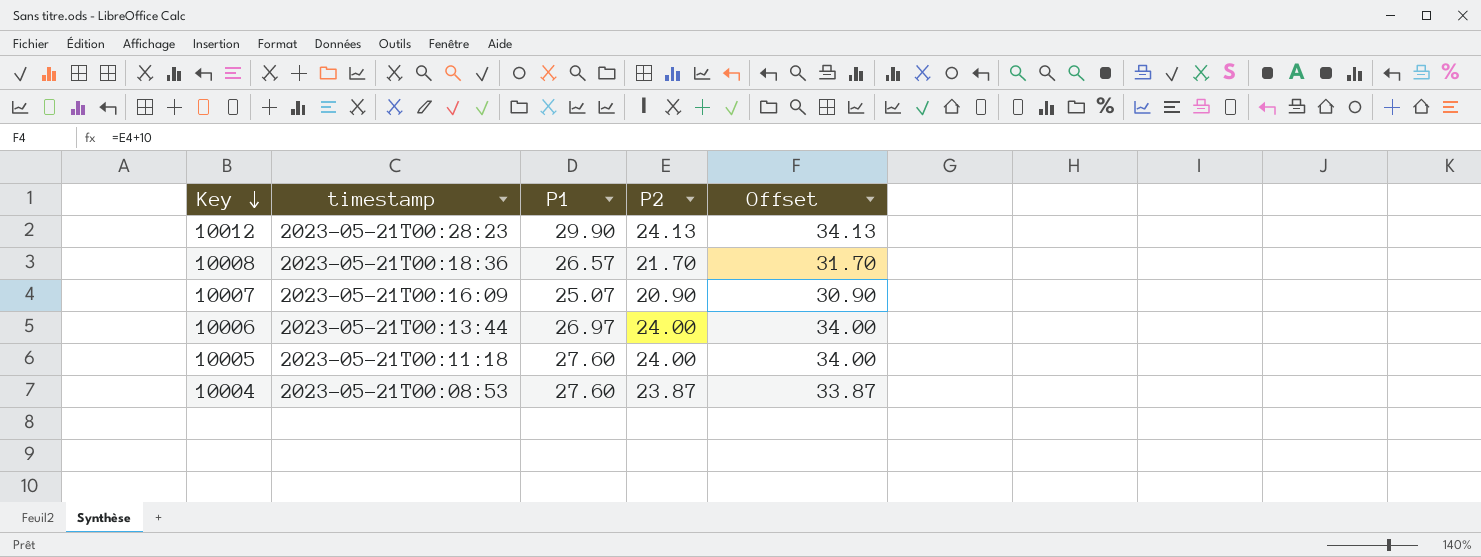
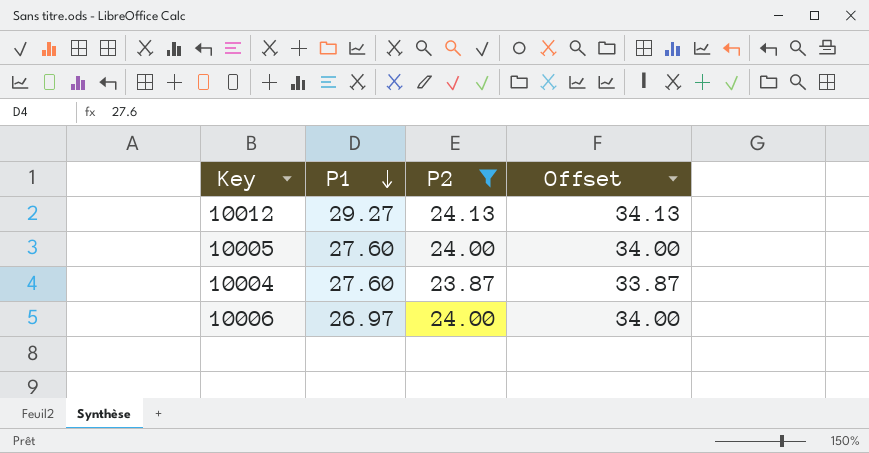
filter: none -> P2 >= 23.87
row order: Key descending -> P1 descending
column timestamp | position: 2 -> none
10012 | P1: 29.90 -> 29.27

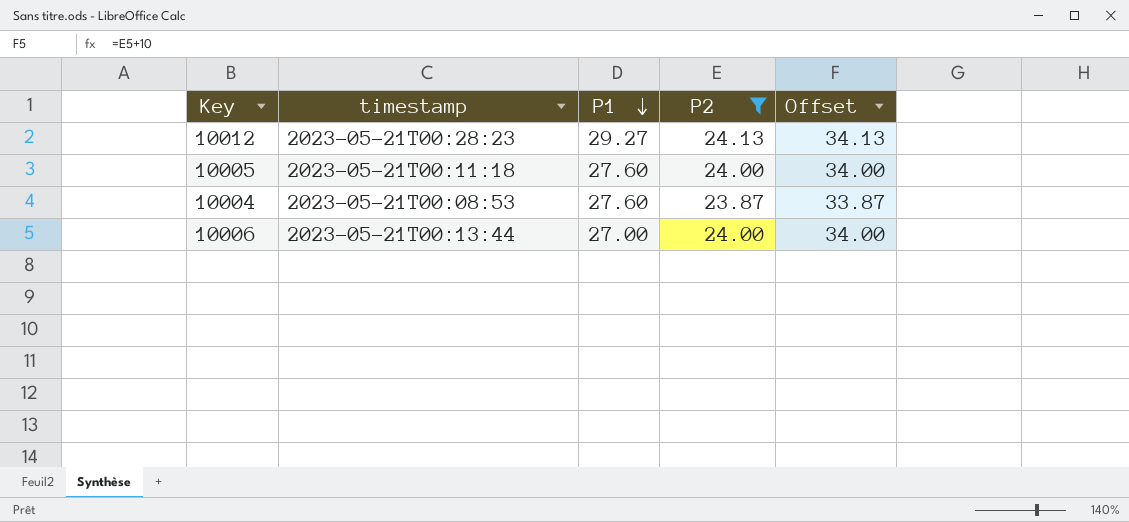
column timestamp | position: none -> 2
10006 | P1: 26.97 -> 27.00

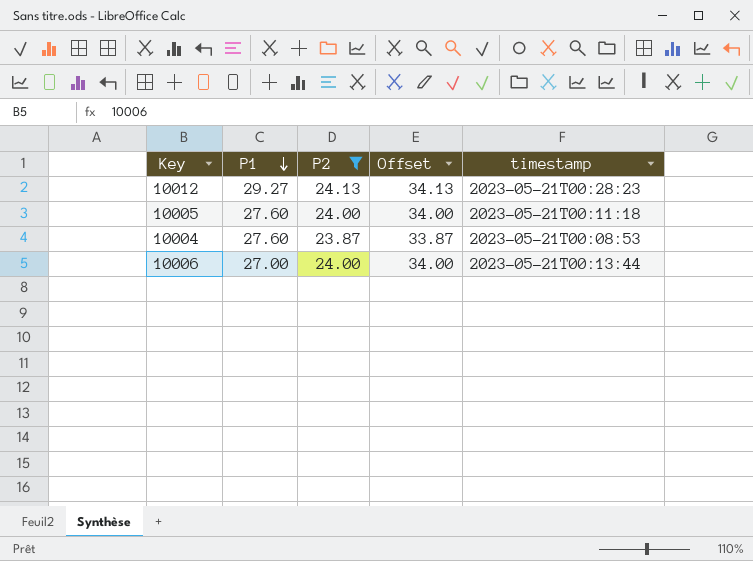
column timestamp | position: 2 -> 5

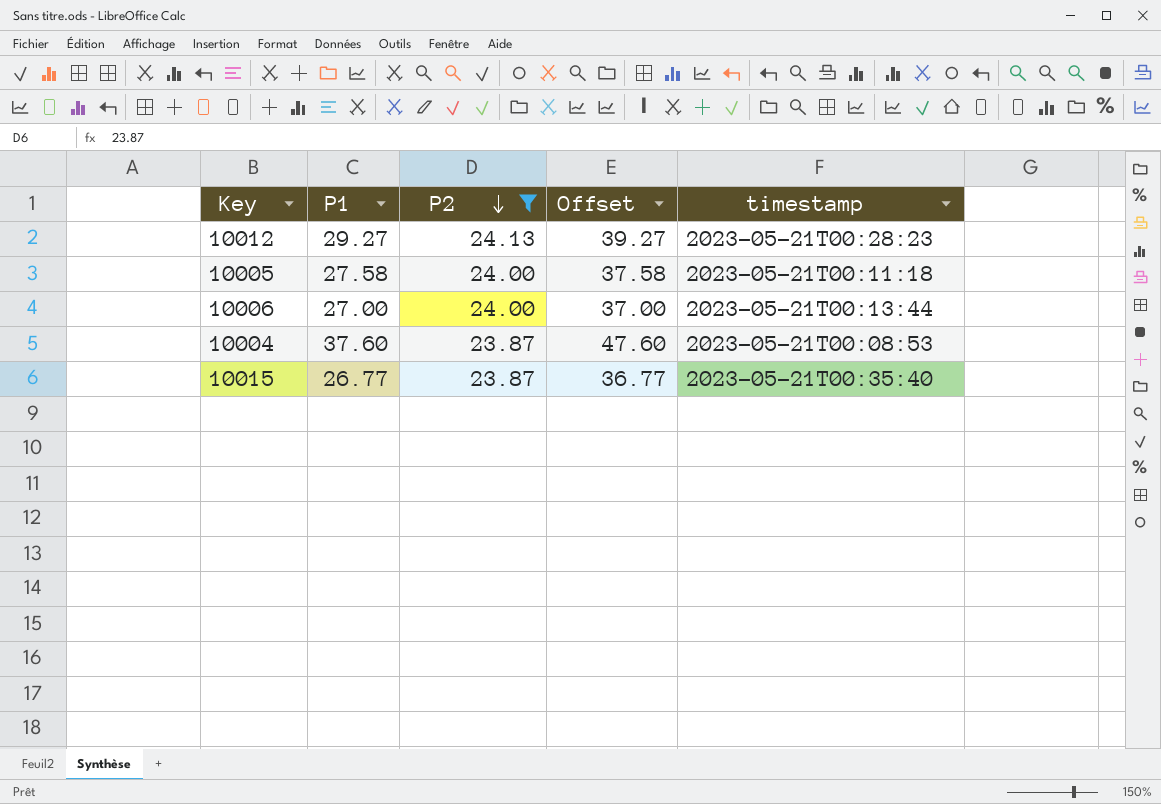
row order: P1 descending -> P2 descending
column Offset | formula: [P2] + 10 -> [P1] + 10
10005 | P1: 27.60 -> 27.58
10004 | P1: 27.60 -> 37.60
row 10015: none -> 26.77 | 23.87 | 36.77 | 2023-05-21T00:35:40

